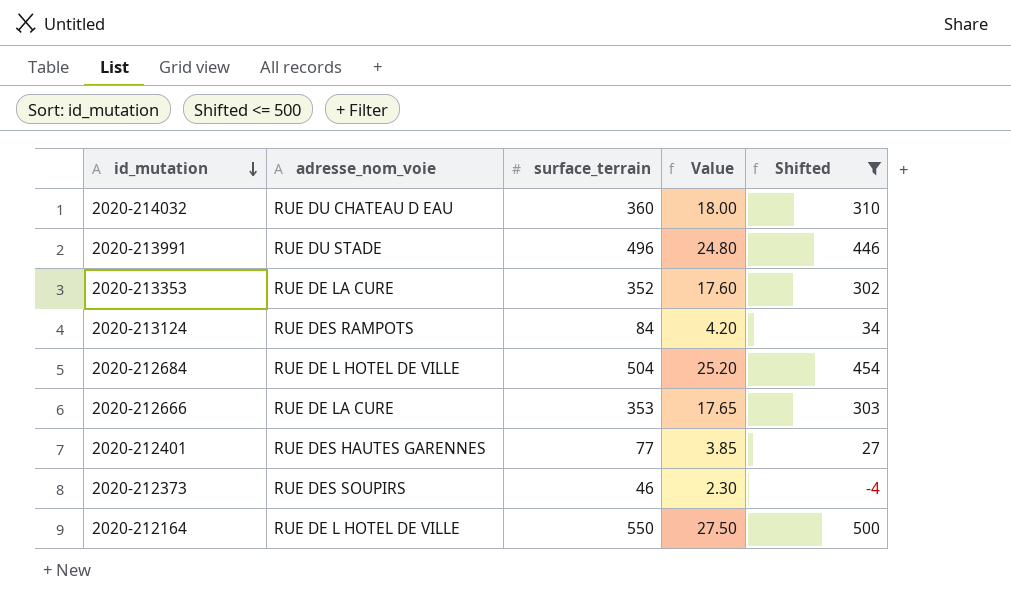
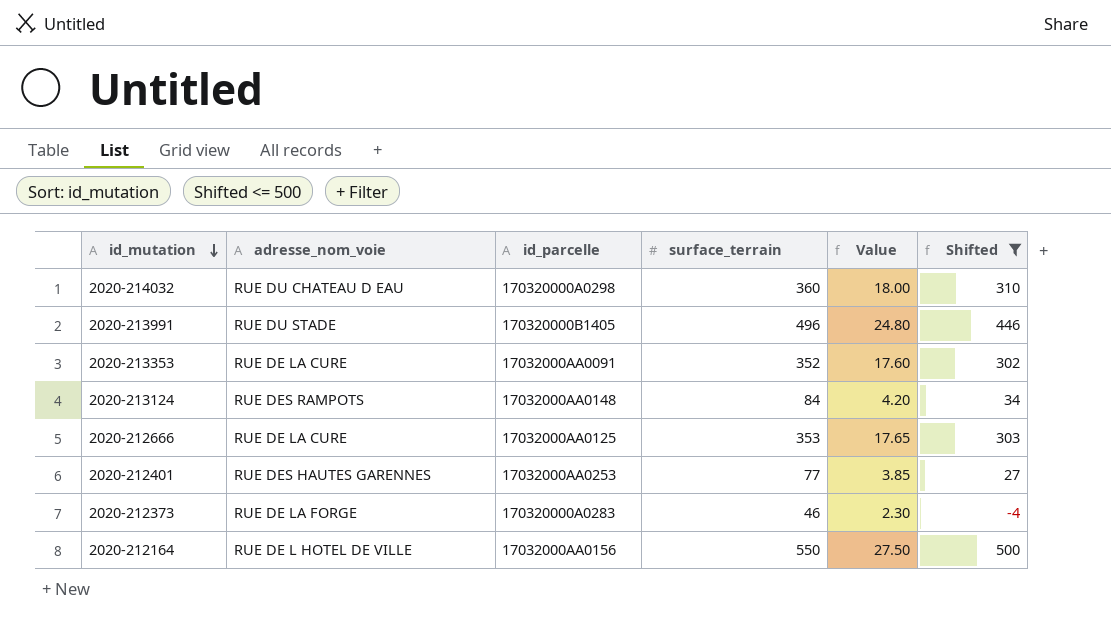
column id_parcelle | position: none -> 3
row 2020-212684: RUE DE L HOTEL DE VILLE | 504 | 25.20 | 454 -> none
2020-212373 | adresse_nom_voie: RUE DES SOUPIRS -> RUE DE LA FORGE

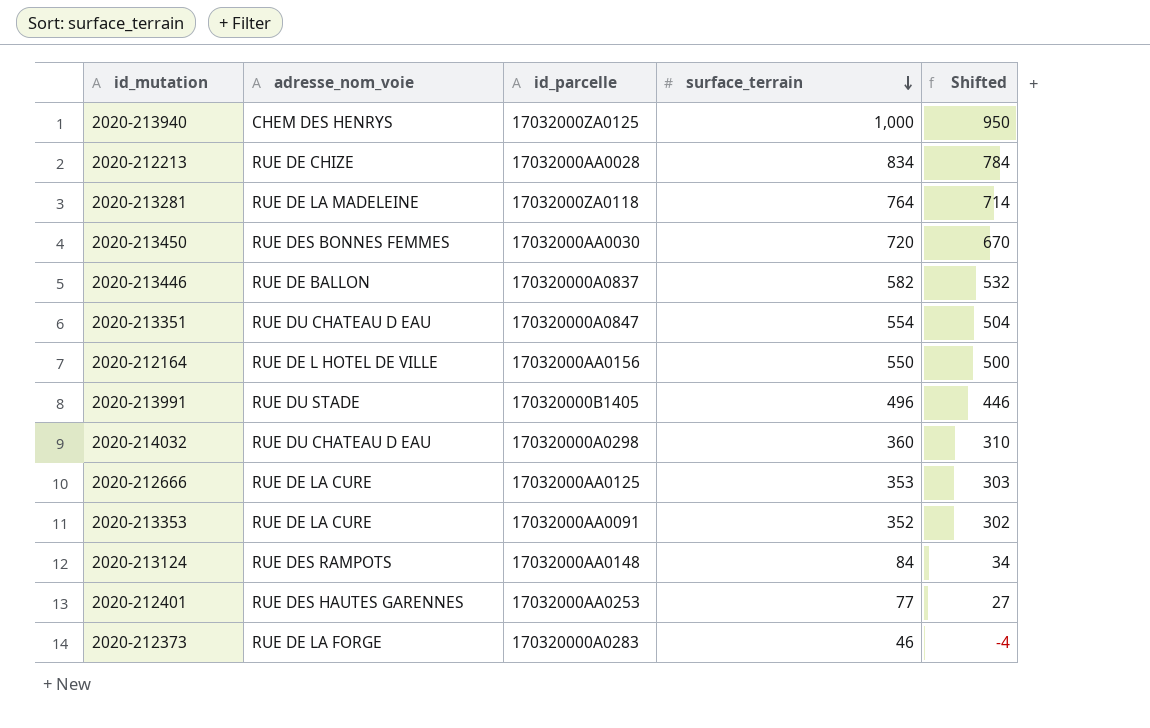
filter: Shifted <= 500 -> none
row order: id_mutation descending -> surface_terrain descending
column Value | formula: [surface_terrain] * 0.05 -> none

